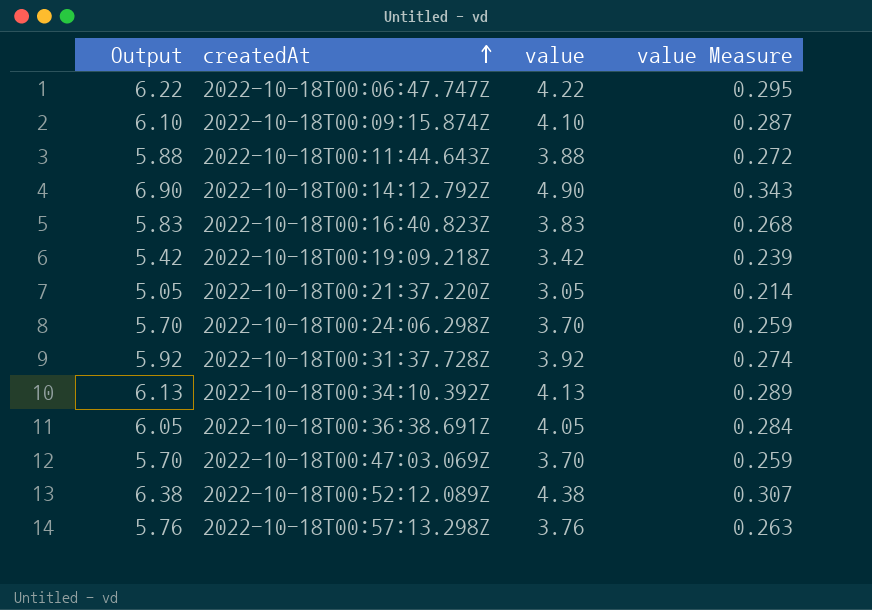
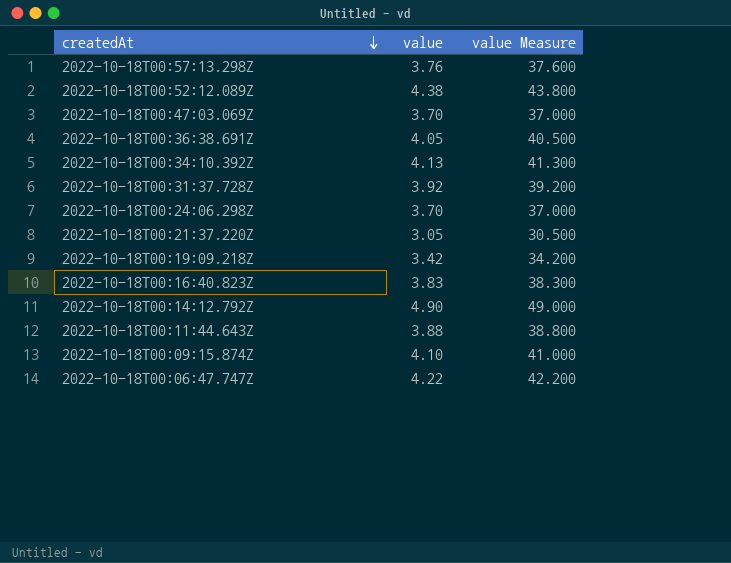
row order: createdAt ascending -> createdAt descending
column Output | formula: [value] + 2 -> none
column value Measure | formula: [value] * 0.07 -> [value] * 10

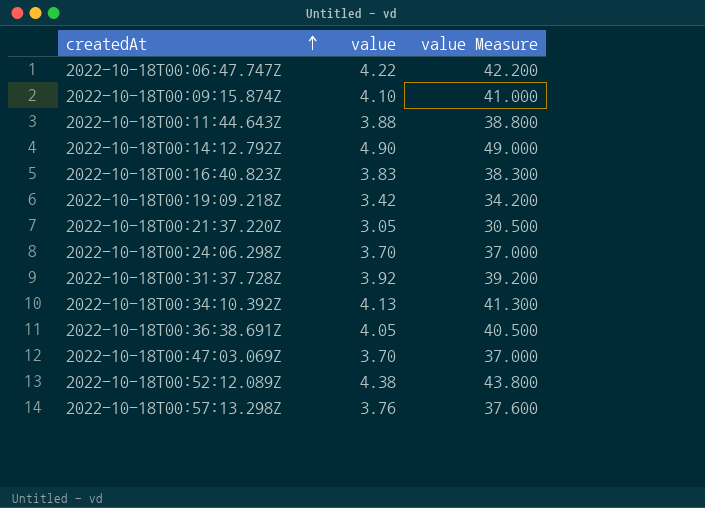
row order: createdAt descending -> createdAt ascending

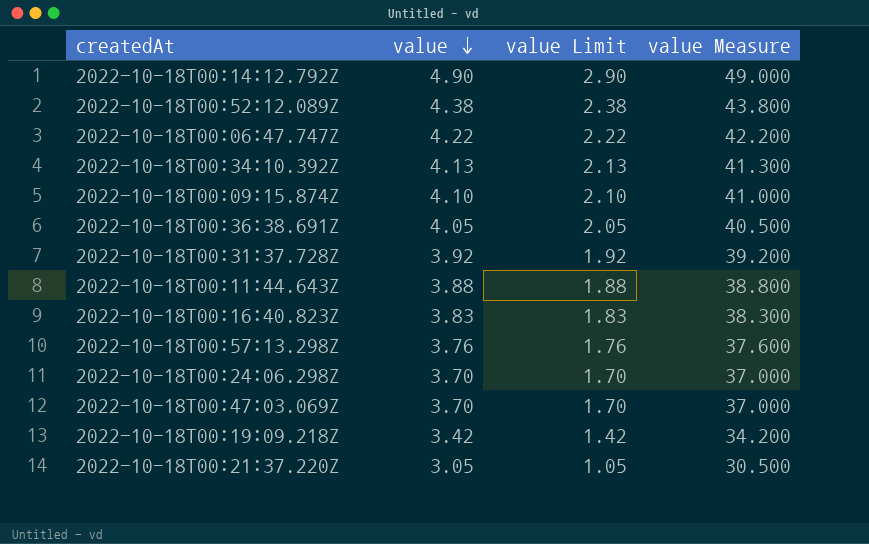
row order: createdAt ascending -> value descending
column value Limit | formula: none -> [value] - 2

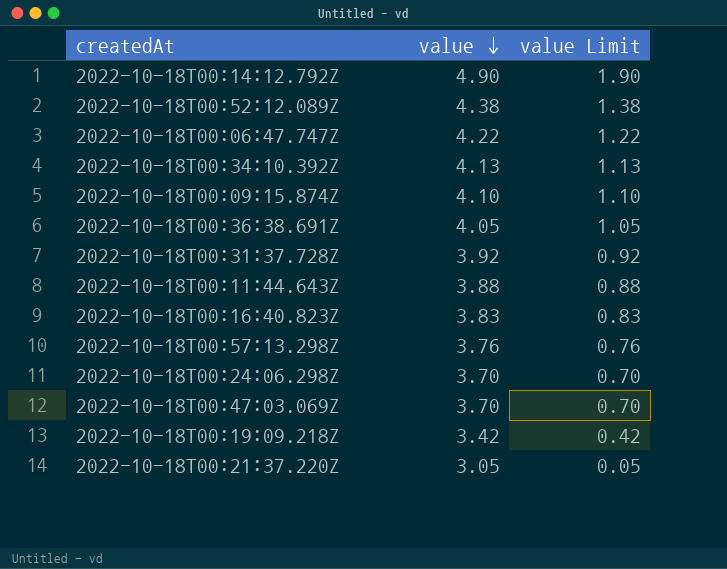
column value Measure | formula: [value] * 10 -> none
column value Limit | formula: [value] - 2 -> [value] - 3

